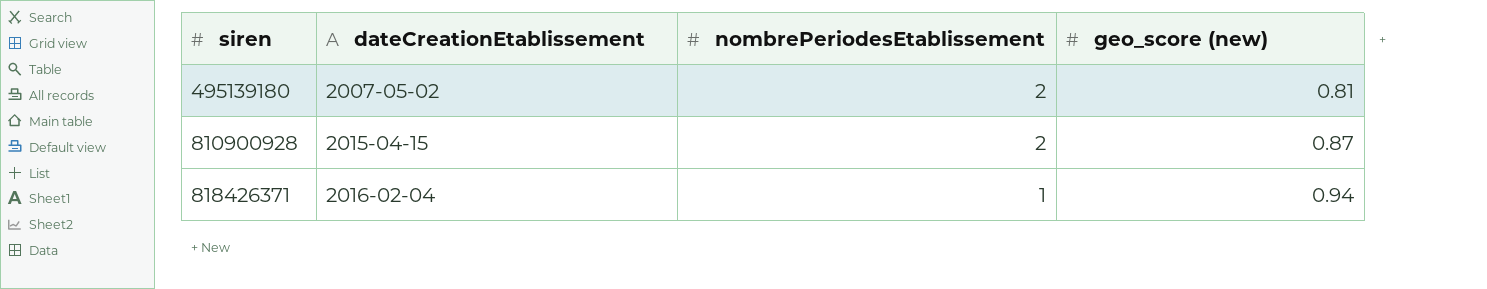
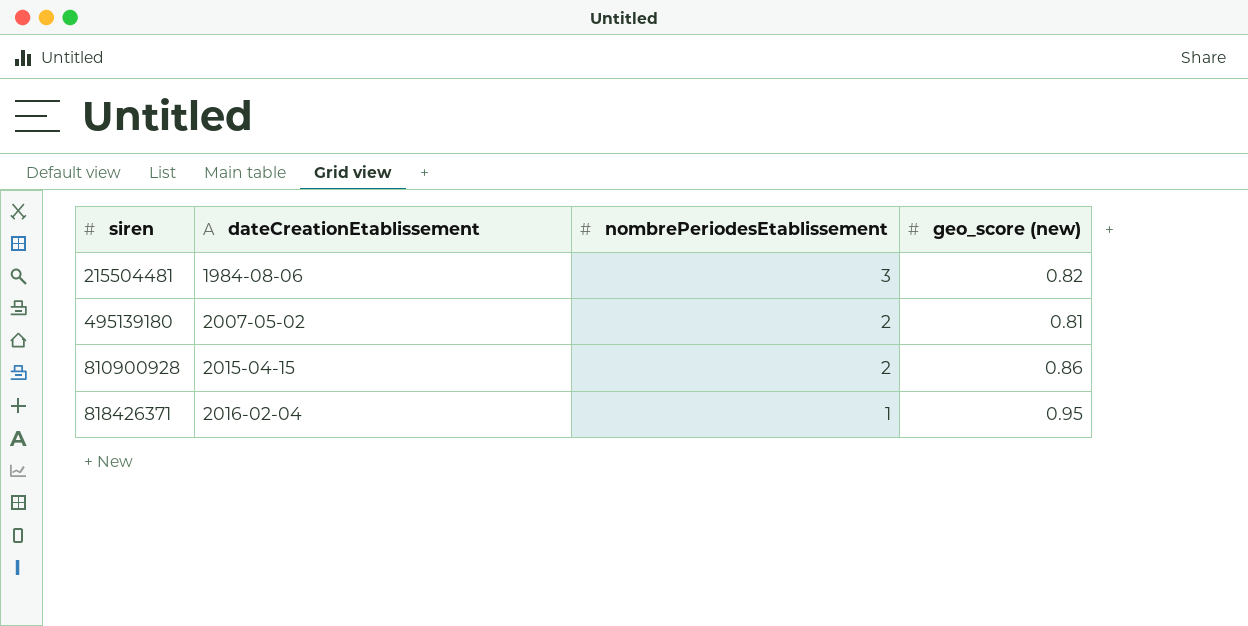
row 215504481: none -> 1984-08-06 | 3 | 0.82
810900928 | geo_score (new): 0.87 -> 0.86
818426371 | geo_score (new): 0.94 -> 0.95

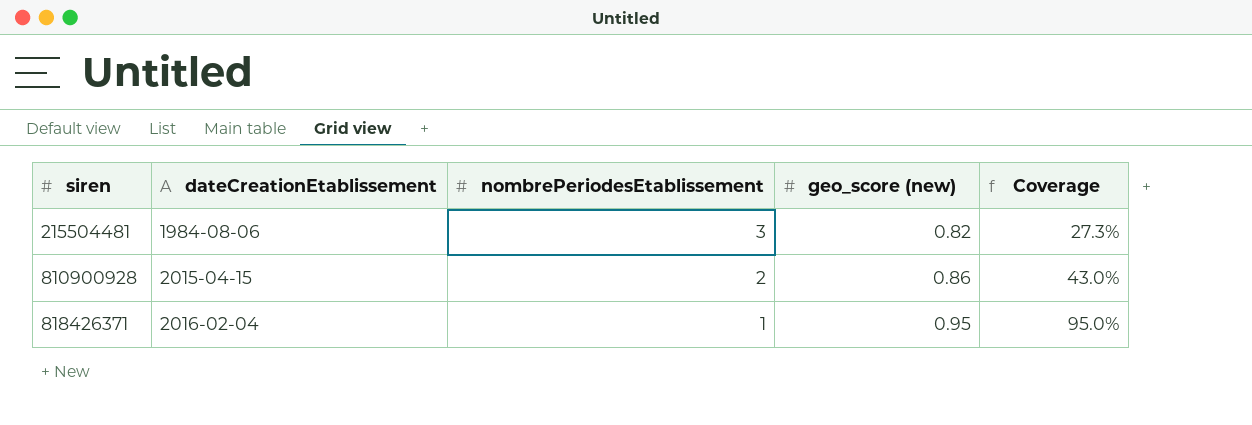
column Coverage | formula: none -> [geo_score (new)] / [nombrePeriodesEtablissement]
row 495139180: 2007-05-02 | 2 | 0.81 -> none

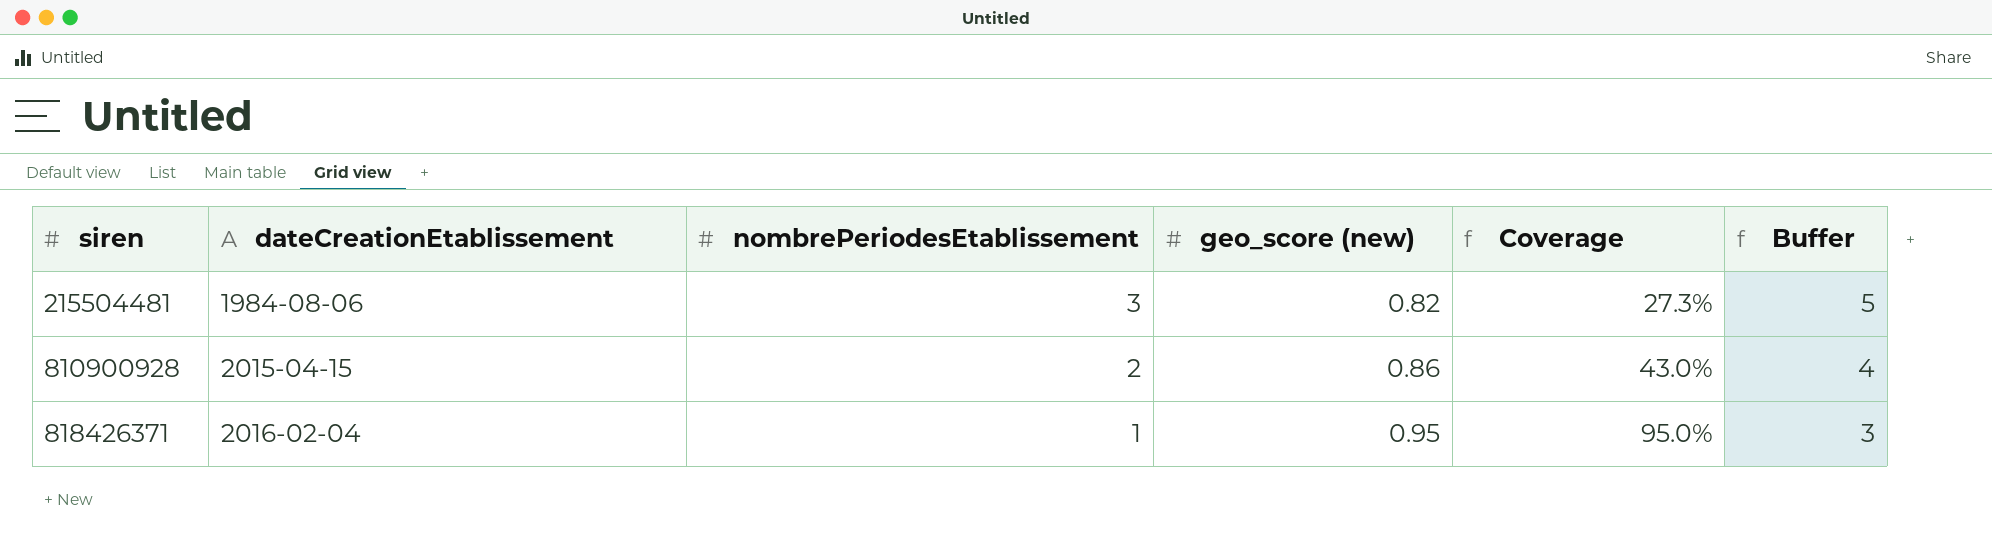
column Buffer | formula: none -> [nombrePeriodesEtablissement] + 2

